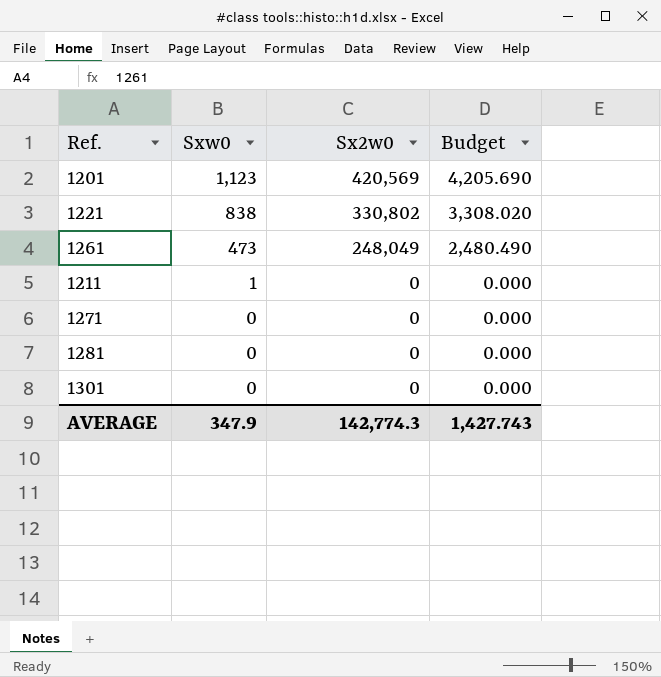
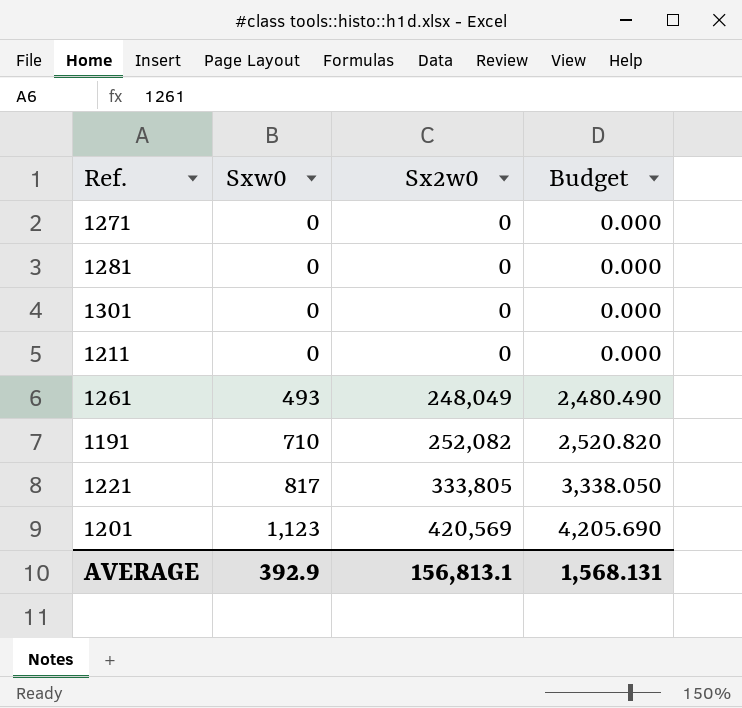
row order: Sxw0 descending -> Sxw0 ascending
1211 | Sxw0: 1 -> 0
1261 | Sxw0: 473 -> 493
row 1191: none -> 710 | 252,082 | 2,520.820
1221 | Sxw0: 838 -> 817
1221 | Sx2w0: 330,802 -> 333,805
1221 | Budget: 3,308.020 -> 3,338.050
AVERAGE | Sxw0: 347.9 -> 392.9
AVERAGE | Sx2w0: 142,774.3 -> 156,813.1
AVERAGE | Budget: 1,427.743 -> 1,568.131

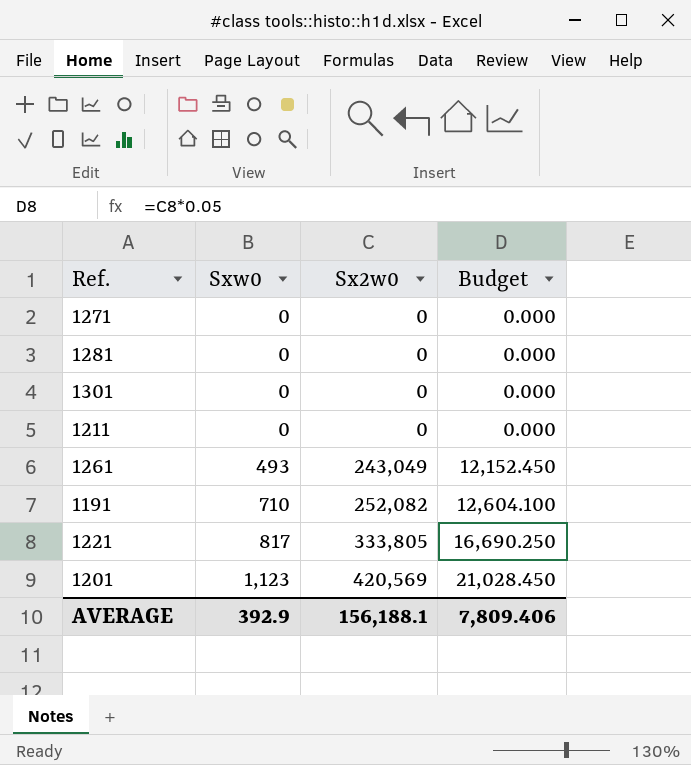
column Budget | formula: [Sx2w0] * 0.01 -> [Sx2w0] * 0.05
1261 | Sx2w0: 248,049 -> 243,049
AVERAGE | Sx2w0: 156,813.1 -> 156,188.1
AVERAGE | Budget: 1,568.131 -> 7,809.406

